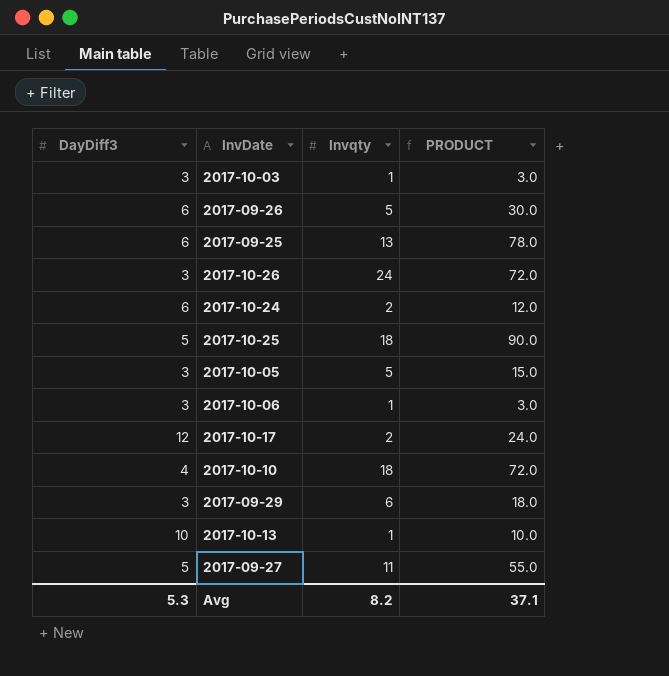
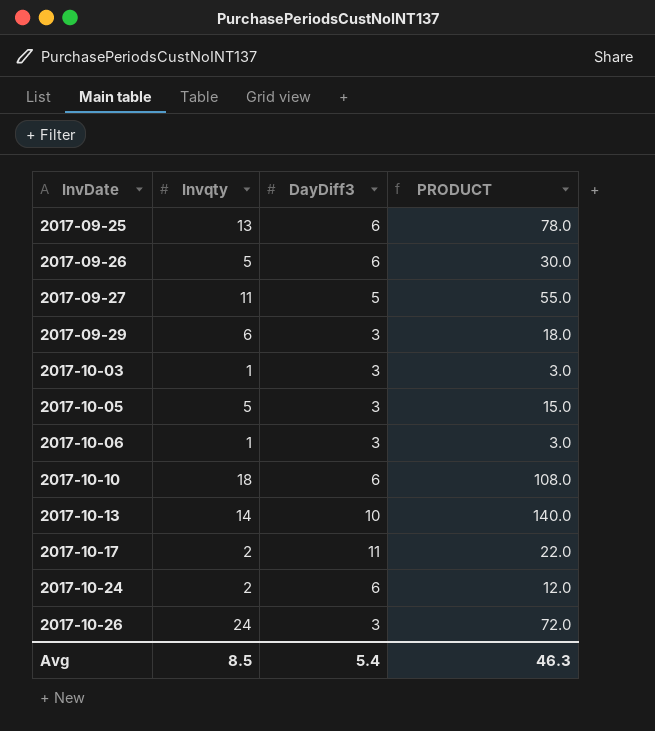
row order: none -> InvDate ascending
column DayDiff3 | position: 1 -> 3
row 2017-10-25: 5 | 18 | 90.0 -> none
2017-10-10 | DayDiff3: 4 -> 6
2017-10-10 | PRODUCT: 72.0 -> 108.0
2017-10-13 | Invqty: 1 -> 14
2017-10-13 | PRODUCT: 10.0 -> 140.0
2017-10-17 | DayDiff3: 12 -> 11
2017-10-17 | PRODUCT: 24.0 -> 22.0
Avg | Invqty: 8.2 -> 8.5
Avg | DayDiff3: 5.3 -> 5.4
Avg | PRODUCT: 37.1 -> 46.3

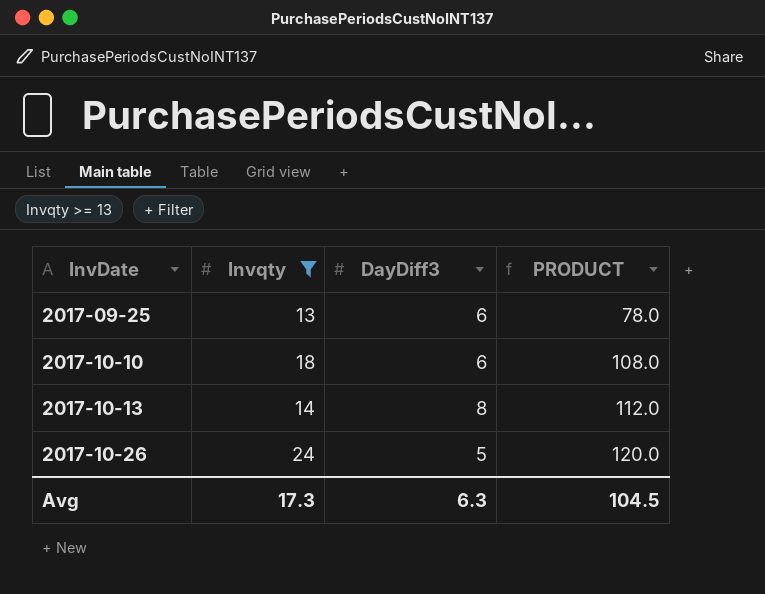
filter: none -> Invqty >= 13
2017-10-13 | DayDiff3: 10 -> 8
2017-10-13 | PRODUCT: 140.0 -> 112.0
2017-10-26 | DayDiff3: 3 -> 5
2017-10-26 | PRODUCT: 72.0 -> 120.0
Avg | Invqty: 8.5 -> 17.3
Avg | DayDiff3: 5.4 -> 6.3
Avg | PRODUCT: 46.3 -> 104.5

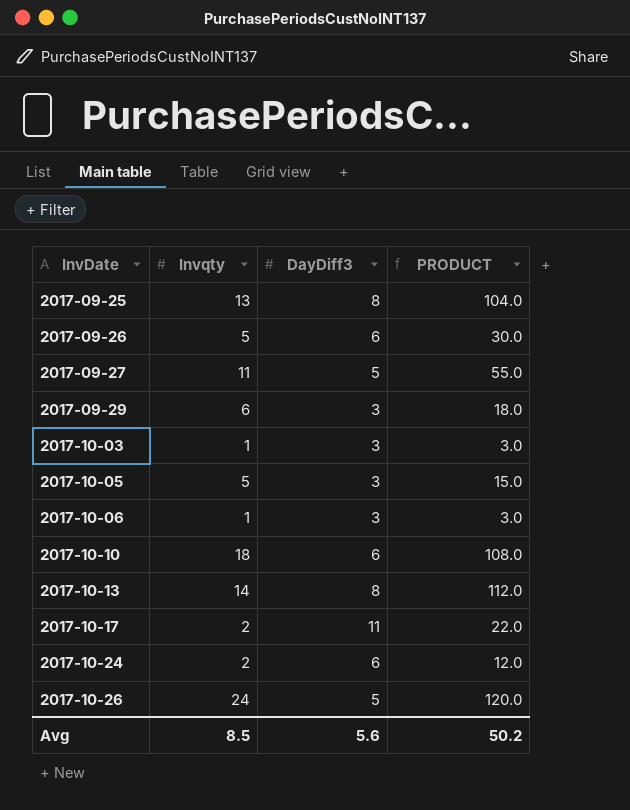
filter: Invqty >= 13 -> none
2017-09-25 | DayDiff3: 6 -> 8
2017-09-25 | PRODUCT: 78.0 -> 104.0
Avg | Invqty: 17.3 -> 8.5
Avg | DayDiff3: 6.3 -> 5.6
Avg | PRODUCT: 104.5 -> 50.2

